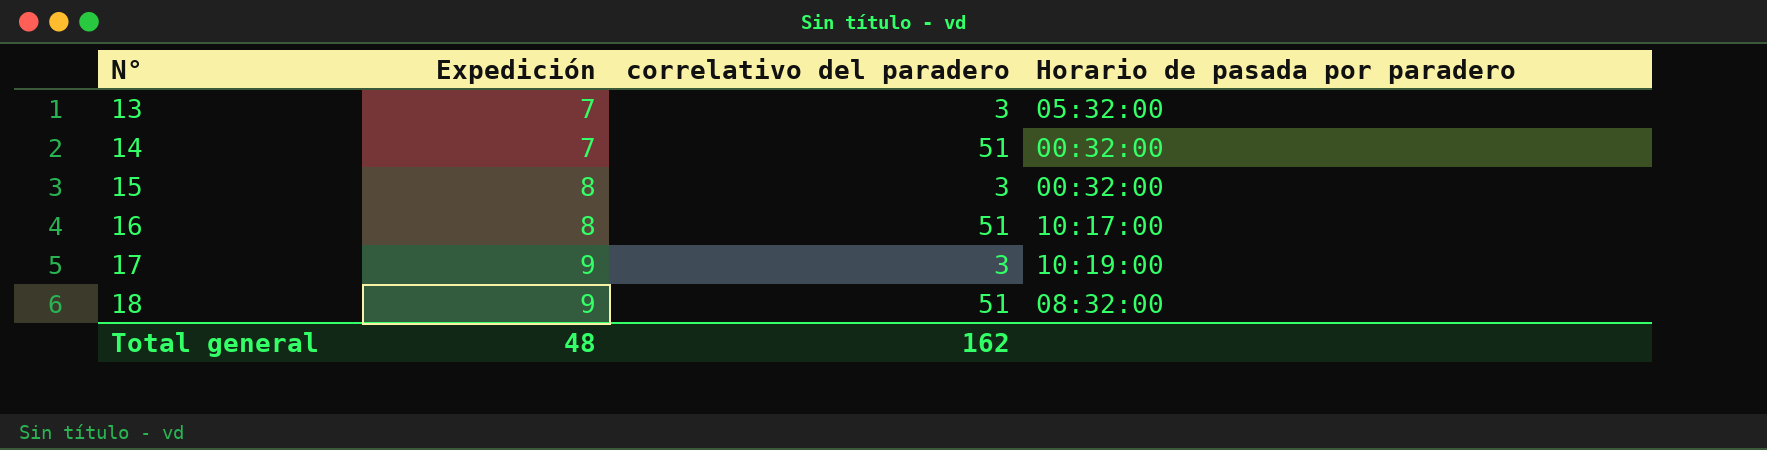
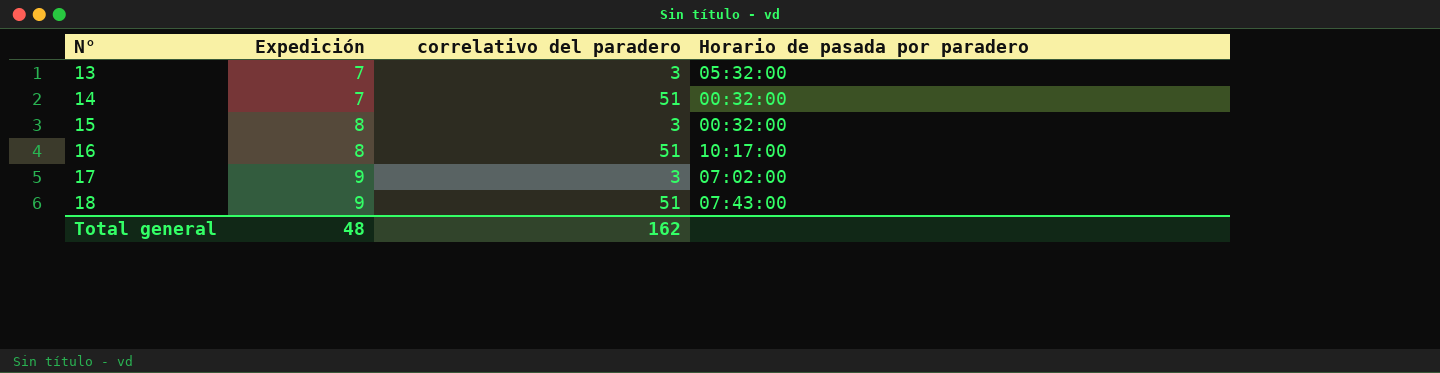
17 | Horario de pasada por paradero: 10:19:00 -> 07:02:00
18 | Horario de pasada por paradero: 08:32:00 -> 07:43:00

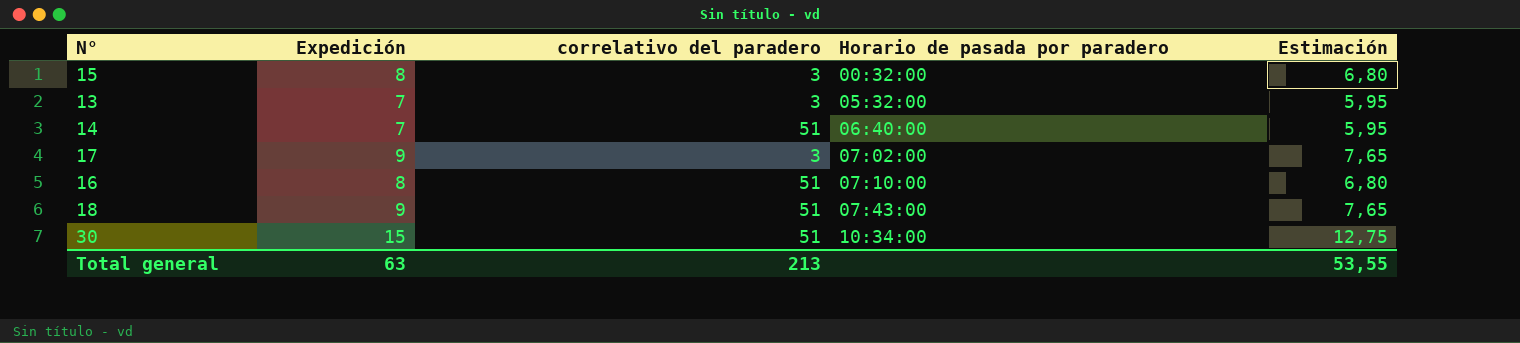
row order: N° ascending -> Horario de pasada por paradero ascending
column Estimación | formula: none -> [Expedición] * 0,85
14 | Horario de pasada por paradero: 00:32:00 -> 06:40:00
16 | Horario de pasada por paradero: 10:17:00 -> 07:10:00
row 30: none -> 15 | 51 | 10:34:00 | 12,75
Total general | Expedición: 48 -> 63
Total general | correlativo del paradero: 162 -> 213

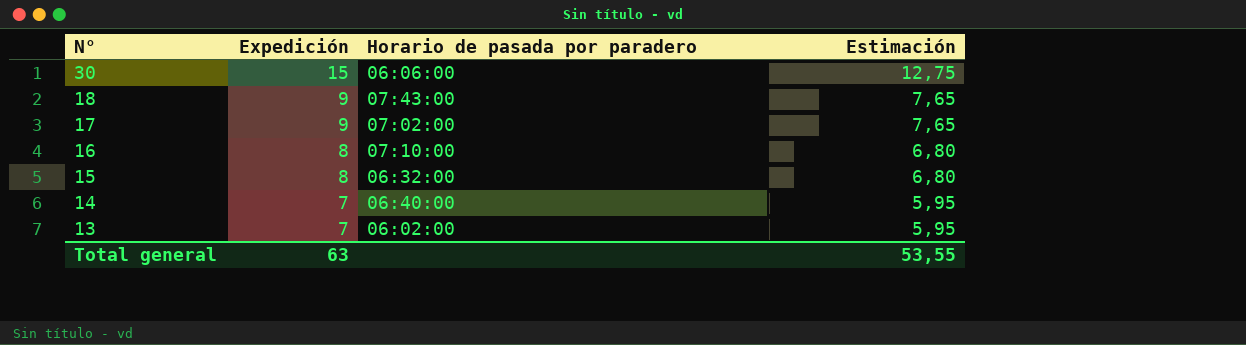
row order: Horario de pasada por paradero ascending -> N° descending
column correlativo del paradero | position: 3 -> none
30 | Horario de pasada por paradero: 10:34:00 -> 06:06:00
15 | Horario de pasada por paradero: 00:32:00 -> 06:32:00
13 | Horario de pasada por paradero: 05:32:00 -> 06:02:00

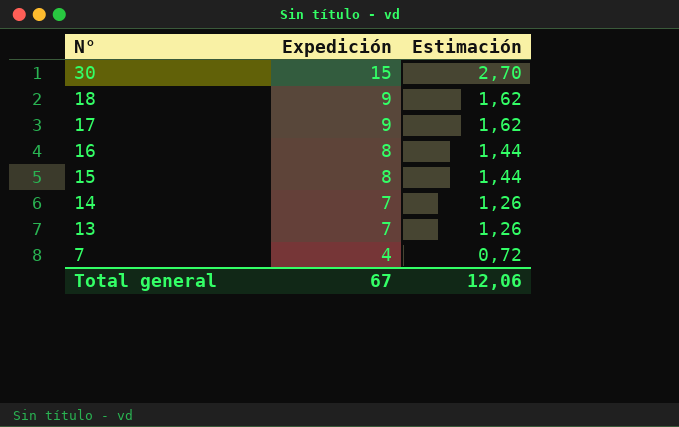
column Horario de pasada por paradero | position: 3 -> none
column Estimación | formula: [Expedición] * 0,85 -> [Expedición] * 0,18
row 7: none -> 4 | 0,72
Total general | Expedición: 63 -> 67
Total general | Estimación: 53,55 -> 12,06

